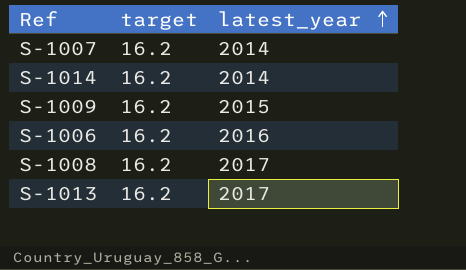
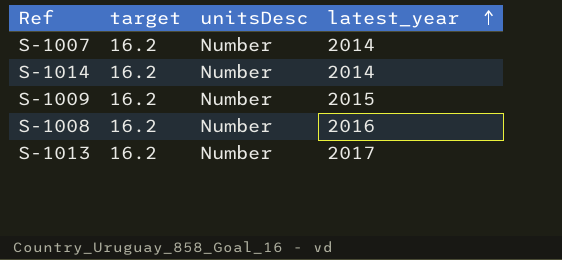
column unitsDesc | position: none -> 3
row S-1006: 16.2 | 2016 -> none
S-1008 | latest_year: 2017 -> 2016

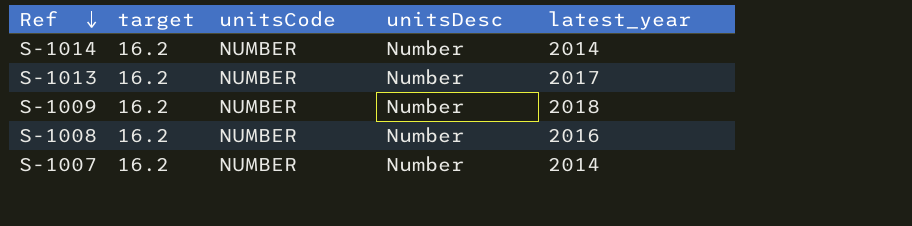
row order: latest_year ascending -> Ref descending
column unitsCode | position: none -> 3
S-1009 | latest_year: 2015 -> 2018

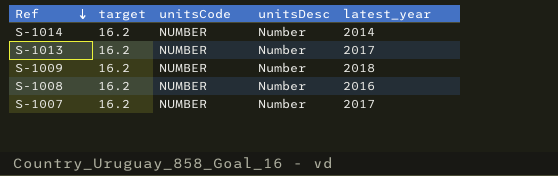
S-1007 | latest_year: 2014 -> 2017

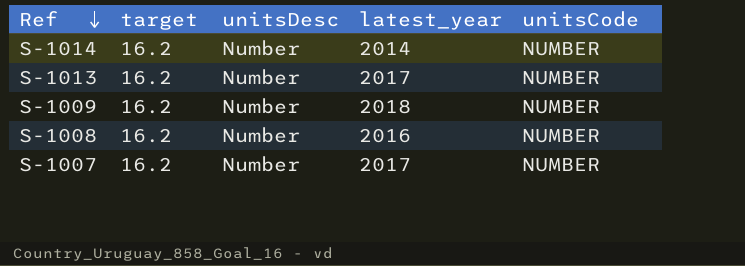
column unitsCode | position: 3 -> 5

